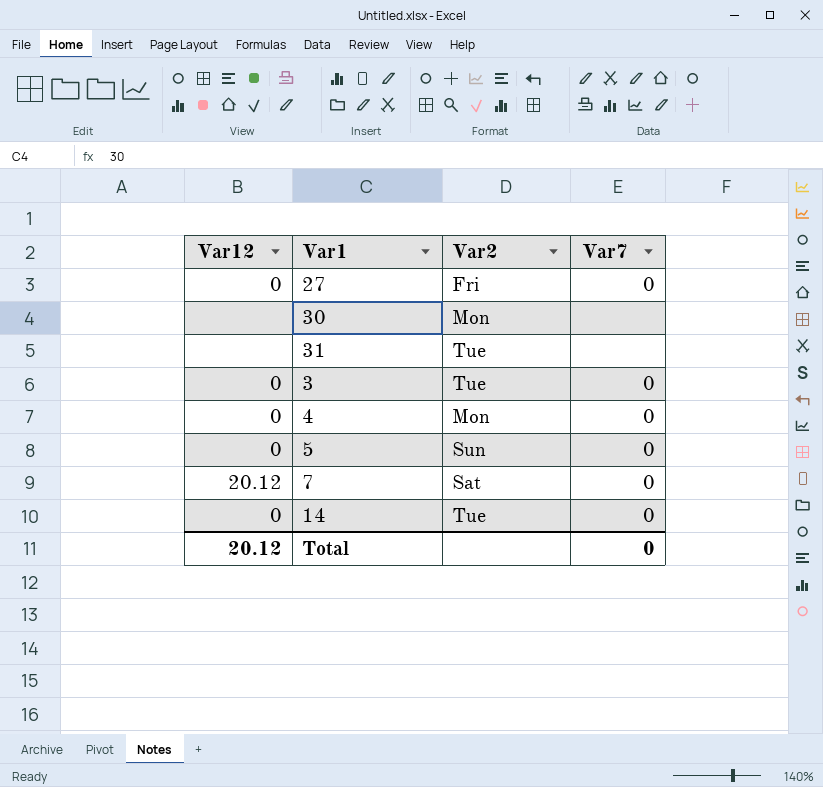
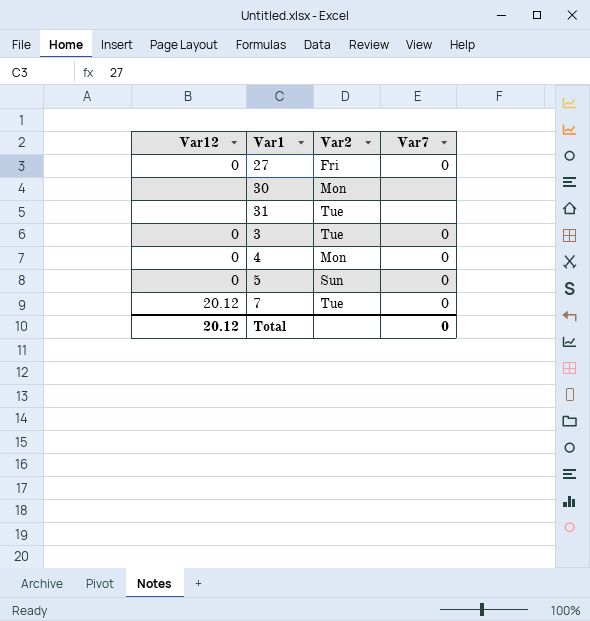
row 14: 0 | Tue | 0 -> none
7 | Var2: Sat -> Tue

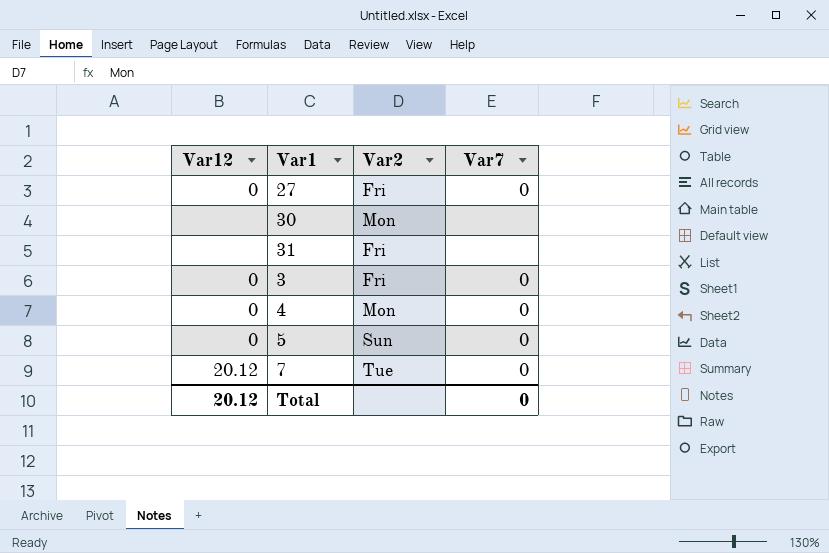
31 | Var2: Tue -> Fri
3 | Var2: Tue -> Fri

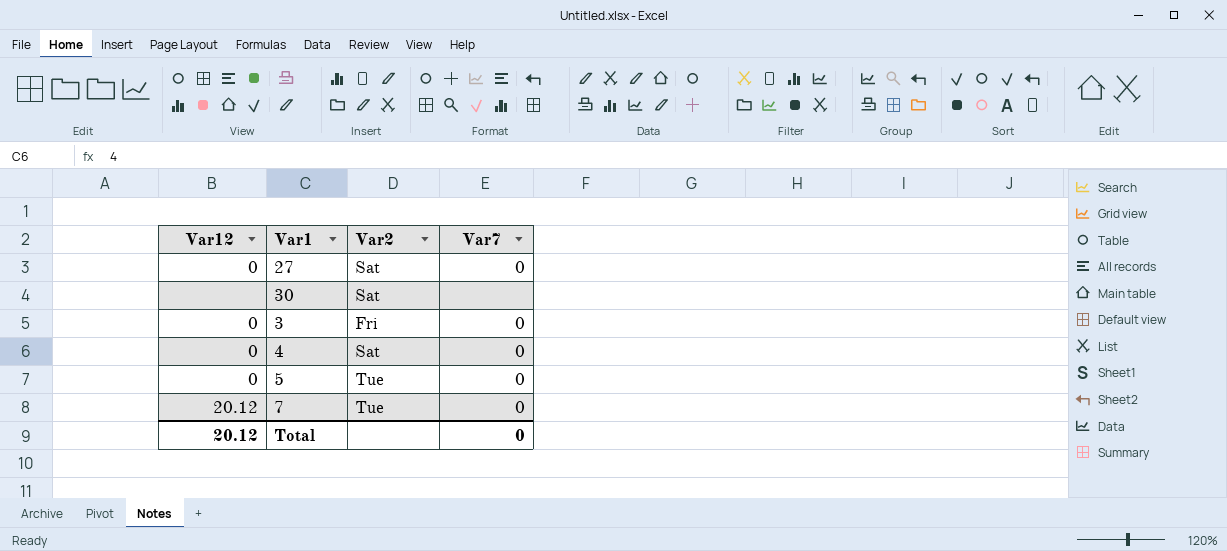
row 31: none | Fri | none -> none
27 | Var2: Fri -> Sat
30 | Var2: Mon -> Sat
4 | Var2: Mon -> Sat
5 | Var2: Sun -> Tue

